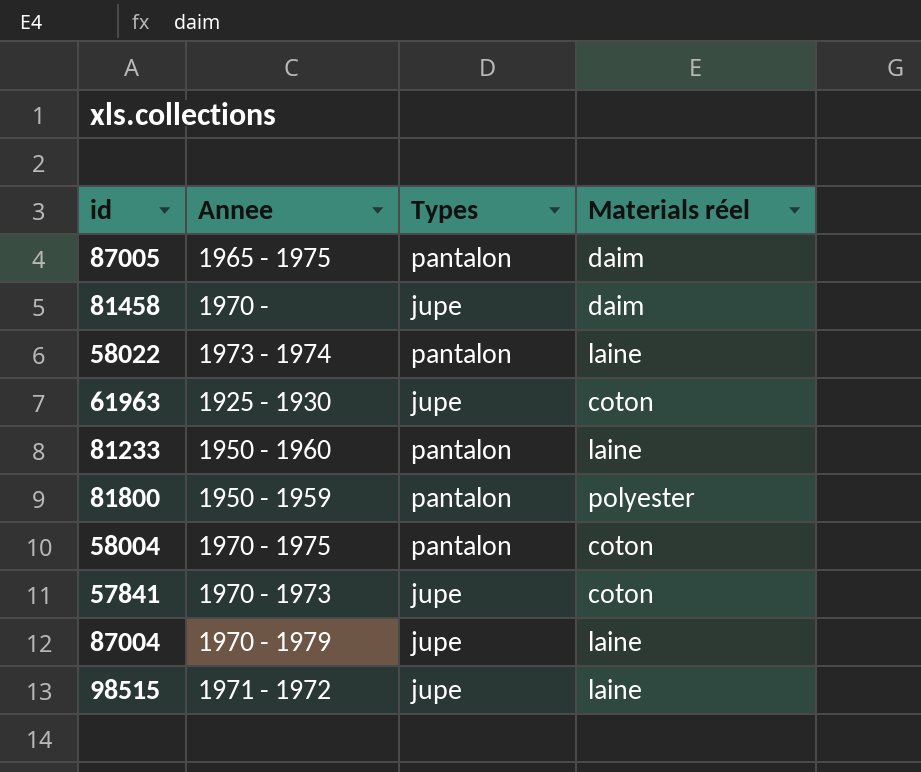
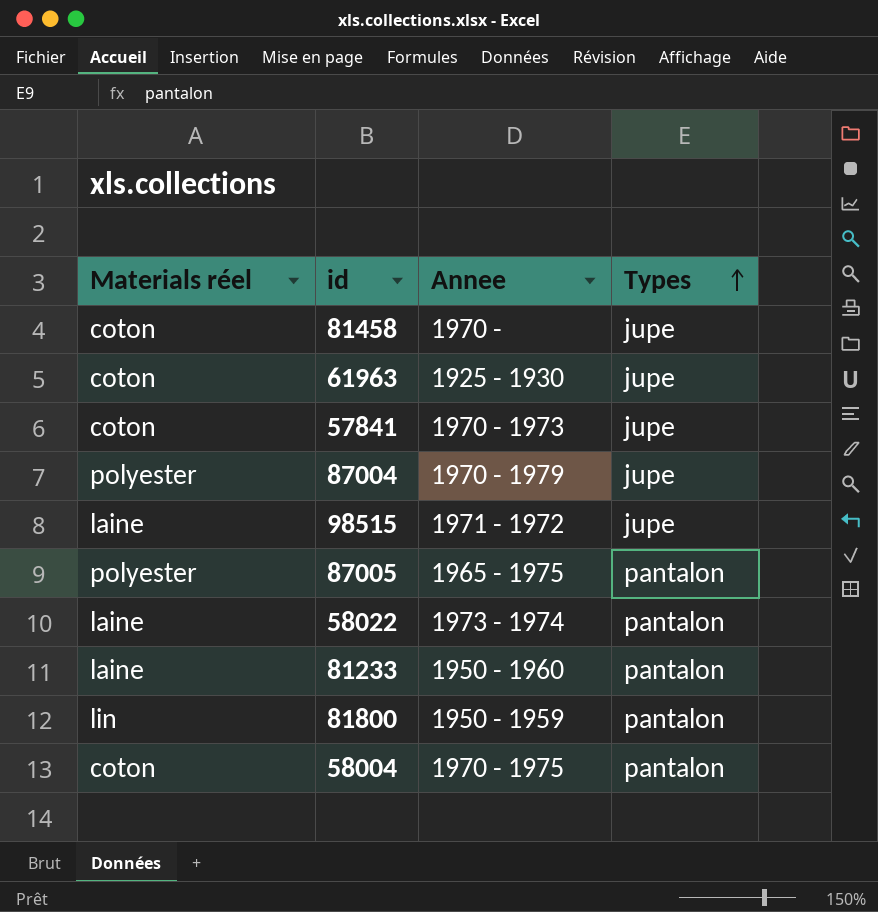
row order: none -> Types ascending
column Materials réel | position: 4 -> 1
81458 | Materials réel: daim -> coton
87004 | Materials réel: laine -> polyester
87005 | Materials réel: daim -> polyester
81800 | Materials réel: polyester -> lin

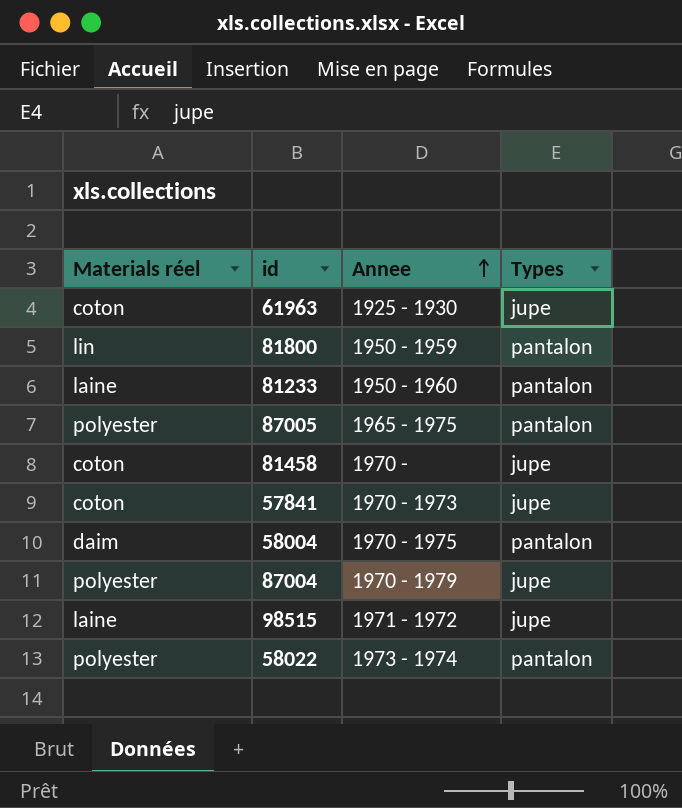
row order: Types ascending -> Annee ascending
58004 | Materials réel: coton -> daim
58022 | Materials réel: laine -> polyester

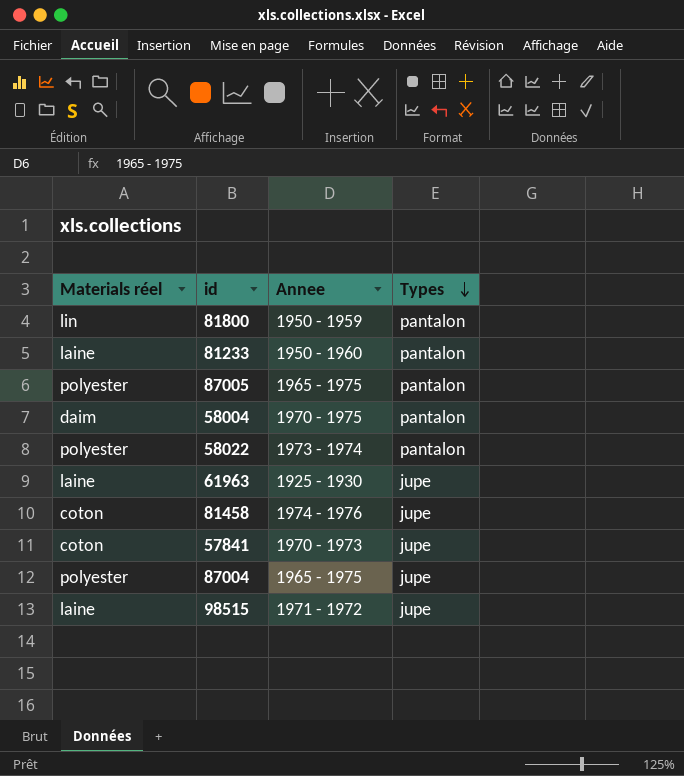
row order: Annee ascending -> Types descending
61963 | Materials réel: coton -> laine
81458 | Annee: 1970 - -> 1974 - 1976
87004 | Annee: 1970 - 1979 -> 1965 - 1975

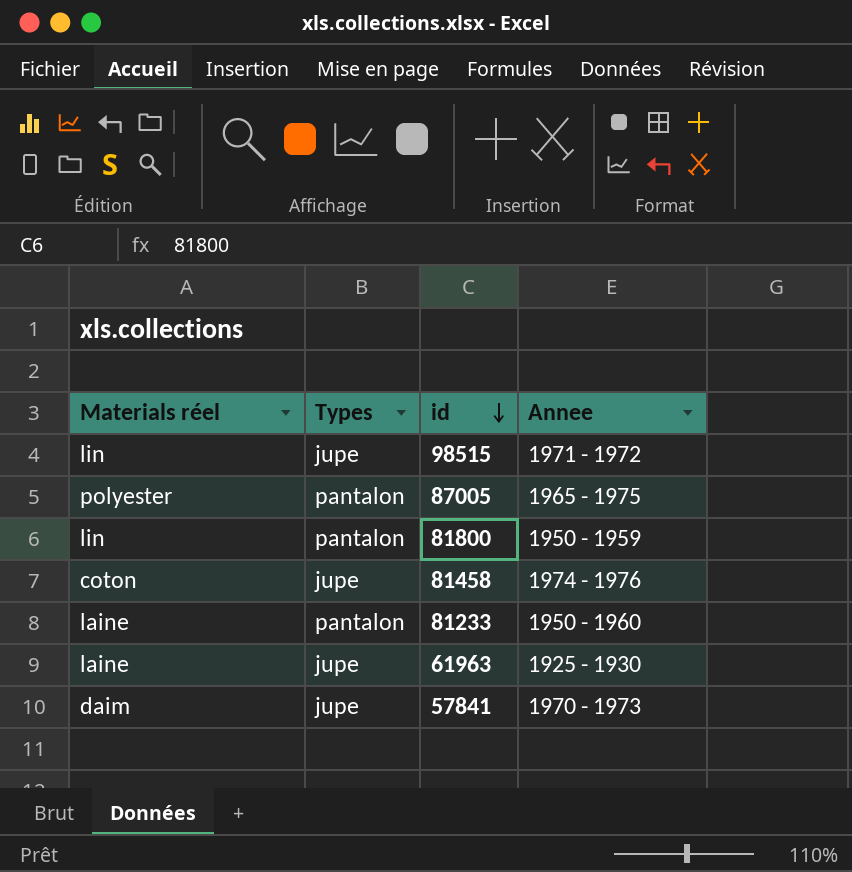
row order: Types descending -> id descending
column Types | position: 4 -> 2
row 58004: daim | 1970 - 1975 | pantalon -> none
row 58022: polyester | 1973 - 1974 | pantalon -> none
row 87004: polyester | 1965 - 1975 | jupe -> none
98515 | Materials réel: laine -> lin
57841 | Materials réel: coton -> daim

